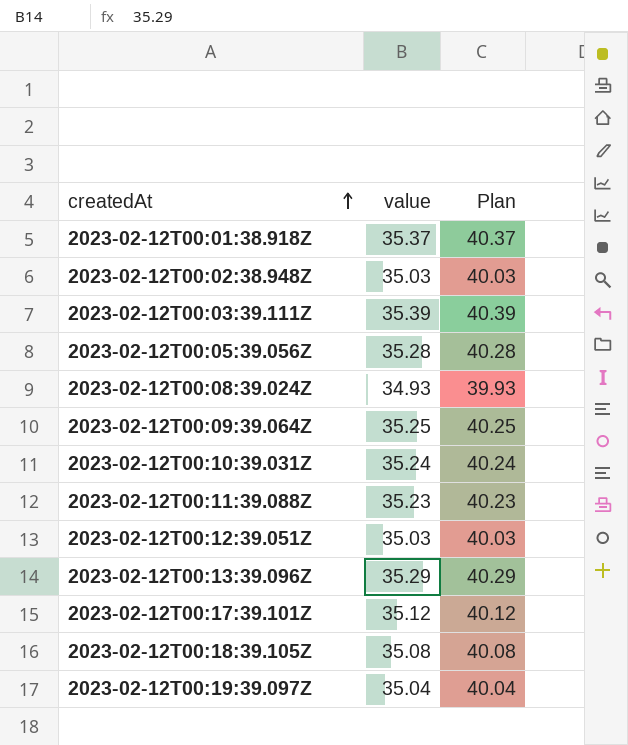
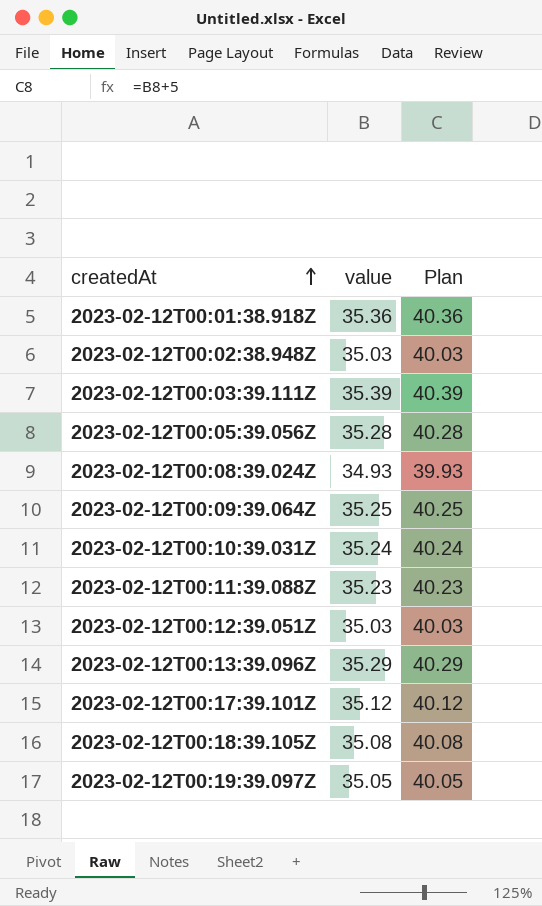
2023-02-12T00:01:38.918Z | value: 35.37 -> 35.36
2023-02-12T00:01:38.918Z | Plan: 40.37 -> 40.36
2023-02-12T00:19:39.097Z | value: 35.04 -> 35.05
2023-02-12T00:19:39.097Z | Plan: 40.04 -> 40.05

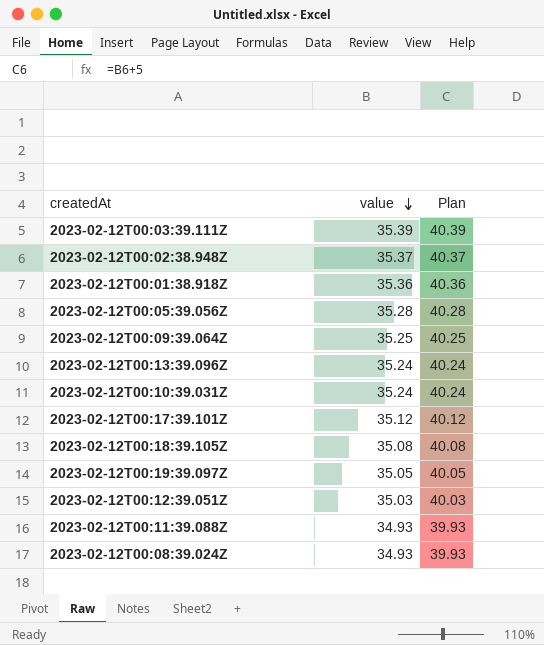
row order: createdAt ascending -> value descending
2023-02-12T00:02:38.948Z | value: 35.03 -> 35.37
2023-02-12T00:02:38.948Z | Plan: 40.03 -> 40.37
2023-02-12T00:13:39.096Z | value: 35.29 -> 35.24
2023-02-12T00:13:39.096Z | Plan: 40.29 -> 40.24
2023-02-12T00:11:39.088Z | value: 35.23 -> 34.93
2023-02-12T00:11:39.088Z | Plan: 40.23 -> 39.93

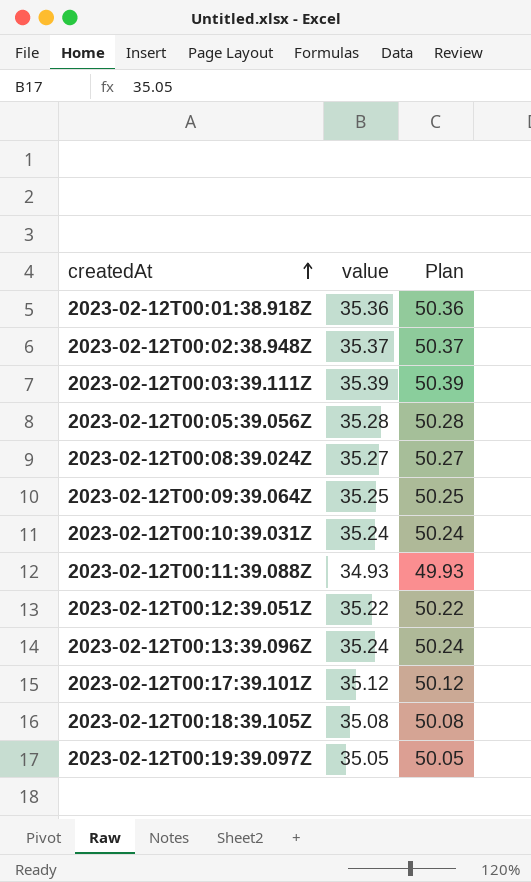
row order: value descending -> createdAt ascending
column Plan | formula: [value] + 5 -> [value] + 15
2023-02-12T00:08:39.024Z | value: 34.93 -> 35.27
2023-02-12T00:12:39.051Z | value: 35.03 -> 35.22

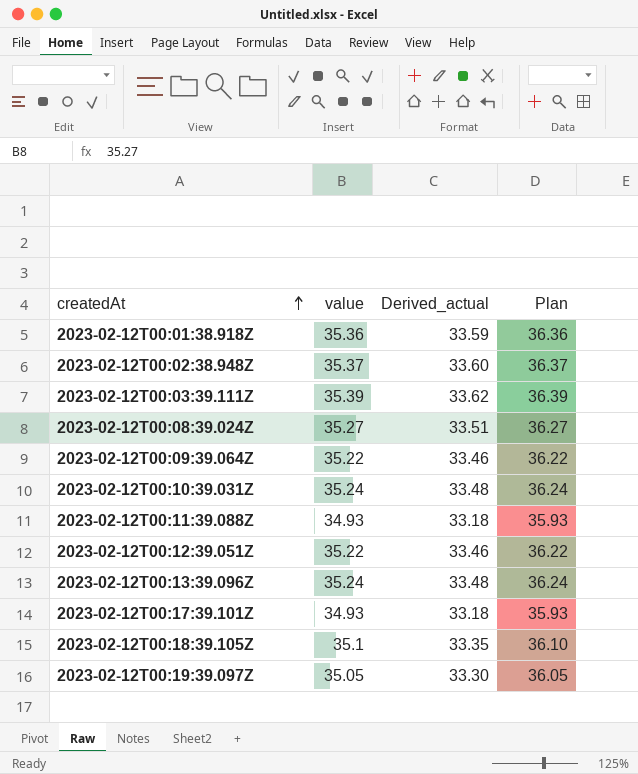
column Derived_actual | formula: none -> [value] * 0.95
column Plan | formula: [value] + 15 -> [value] + 1
row 2023-02-12T00:05:39.056Z: 35.28 | 50.28 -> none
2023-02-12T00:09:39.064Z | value: 35.25 -> 35.22
2023-02-12T00:17:39.101Z | value: 35.12 -> 34.93
2023-02-12T00:18:39.105Z | value: 35.08 -> 35.1

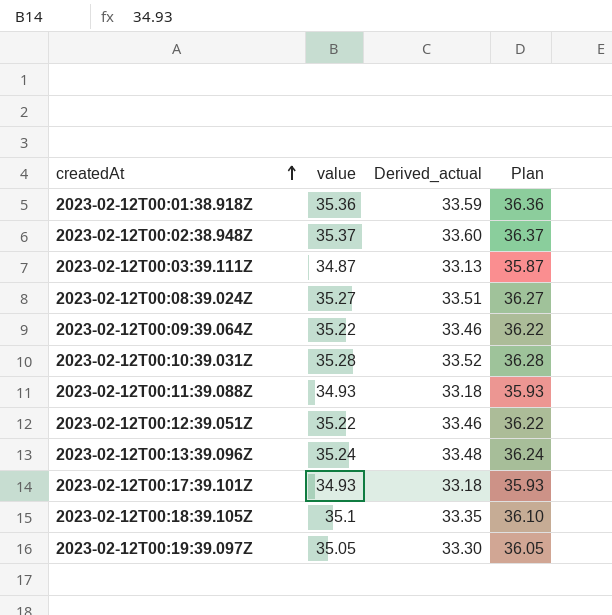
2023-02-12T00:03:39.111Z | value: 35.39 -> 34.87
2023-02-12T00:03:39.111Z | Derived_actual: 33.62 -> 33.13
2023-02-12T00:03:39.111Z | Plan: 36.39 -> 35.87
2023-02-12T00:10:39.031Z | value: 35.24 -> 35.28
2023-02-12T00:10:39.031Z | Derived_actual: 33.48 -> 33.52
2023-02-12T00:10:39.031Z | Plan: 36.24 -> 36.28

